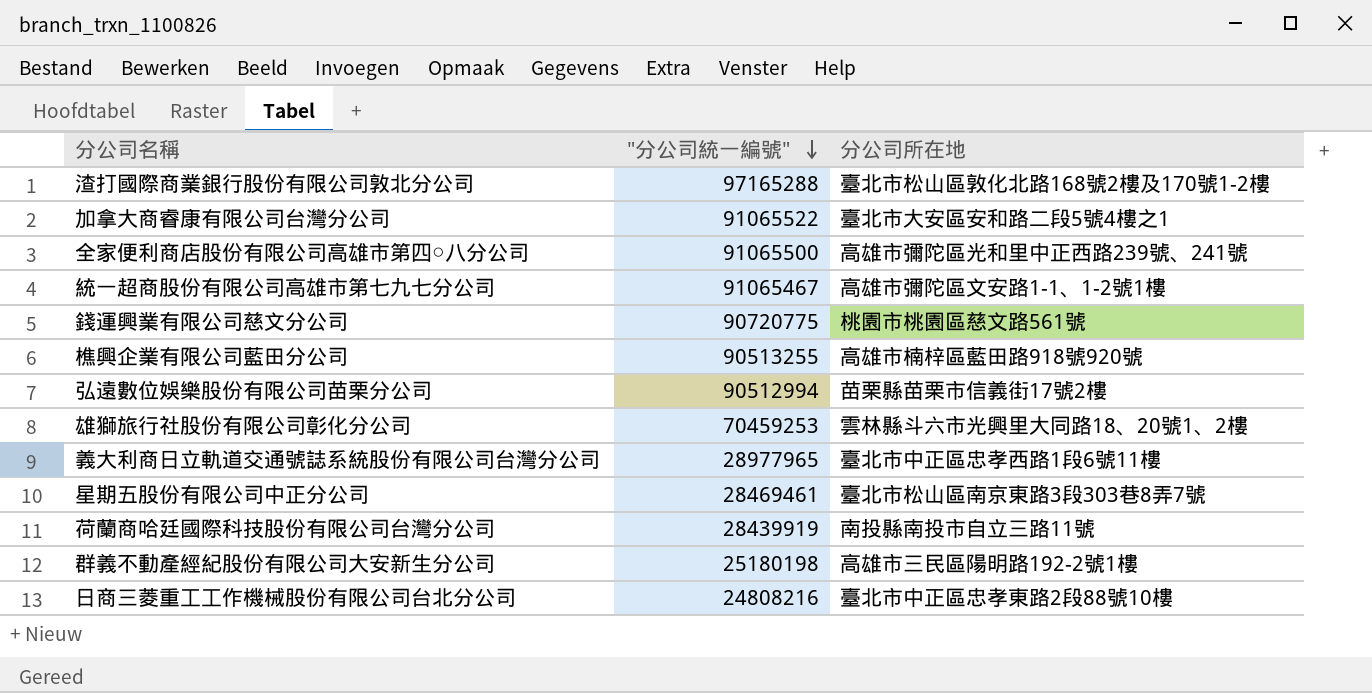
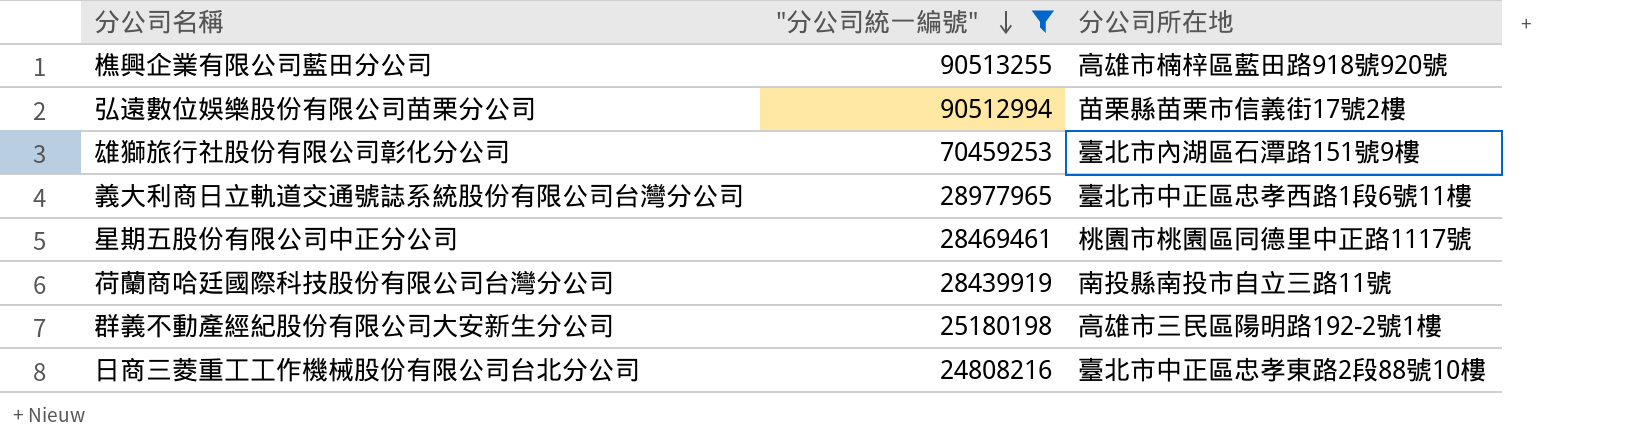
filter: none -> "分公司統一編號" <= 90513255
雄獅旅行社股份有限公司彰化分公司 | 分公司所在地: 雲林縣斗六市光興里大同路18、20號1、2樓 -> 臺北市內湖區石潭路151號9樓
星期五股份有限公司中正分公司 | 分公司所在地: 臺北市松山區南京東路3段303巷8弄7號 -> 桃園市桃園區同德里中正路1117號

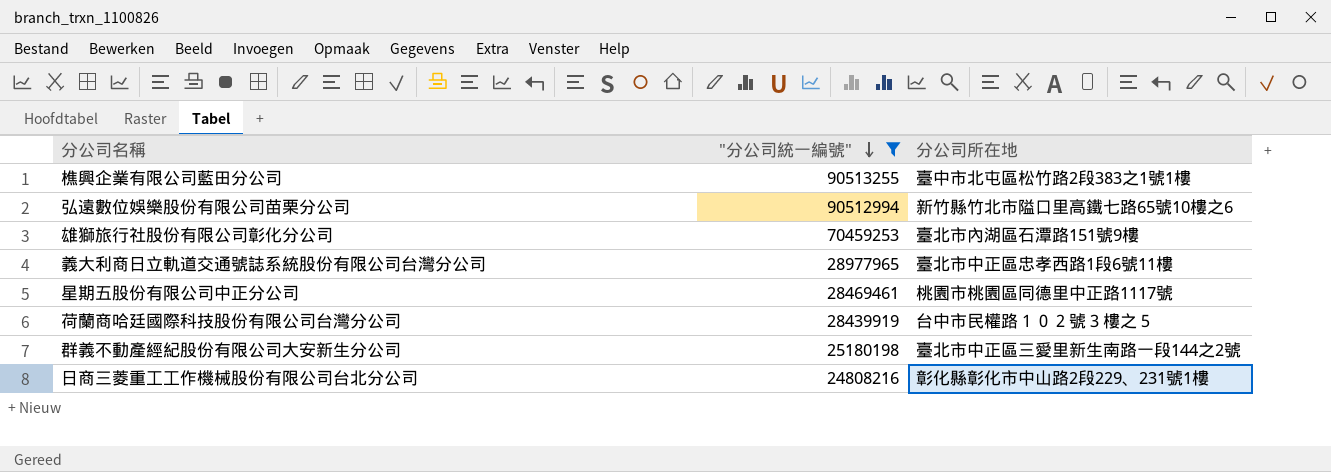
樵興企業有限公司藍田分公司 | 分公司所在地: 高雄市楠梓區藍田路918號920號 -> 臺中市北屯區松竹路2段383之1號1樓
弘遠數位娛樂股份有限公司苗栗分公司 | 分公司所在地: 苗栗縣苗栗市信義街17號2樓 -> 新竹縣竹北市隘口里高鐵七路65號10樓之6
荷蘭商哈廷國際科技股份有限公司台灣分公司 | 分公司所在地: 南投縣南投市自立三路11號 -> 台中市民權路１０２號３樓之５
群義不動產經紀股份有限公司大安新生分公司 | 分公司所在地: 高雄市三民區陽明路192-2號1樓 -> 臺北市中正區三愛里新生南路一段144之2號
日商三菱重工工作機械股份有限公司台北分公司 | 分公司所在地: 臺北市中正區忠孝東路2段88號10樓 -> 彰化縣彰化市中山路2段229、231號1樓

